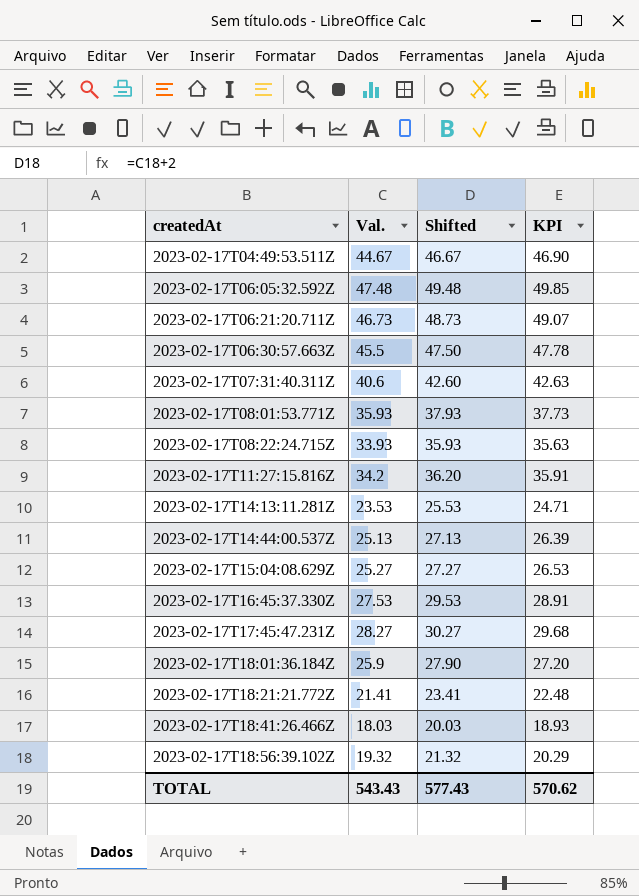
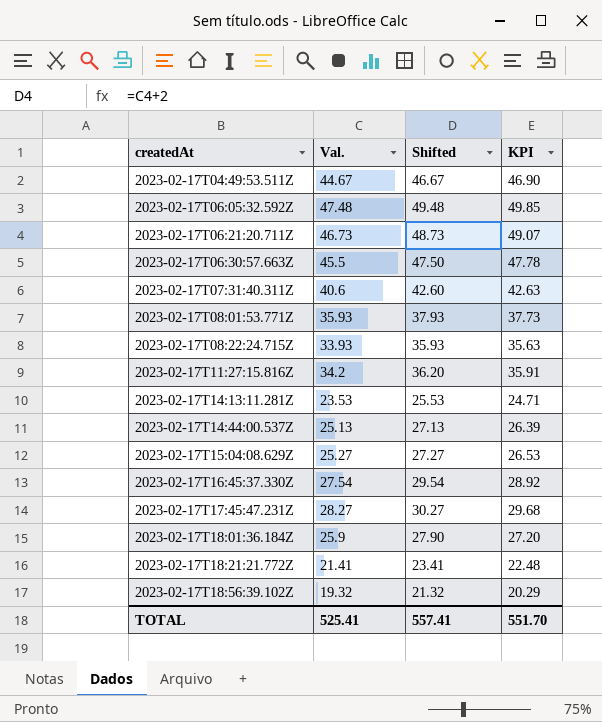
row 2023-02-17T18:41:26.466Z: 18.03 | 20.03 | 18.93 -> none
2023-02-17T16:45:37.330Z | Val.: 27.53 -> 27.54
2023-02-17T16:45:37.330Z | Shifted: 29.53 -> 29.54
2023-02-17T16:45:37.330Z | KPI: 28.91 -> 28.92
TOTAL | Val.: 543.43 -> 525.41
TOTAL | Shifted: 577.43 -> 557.41
TOTAL | KPI: 570.62 -> 551.70

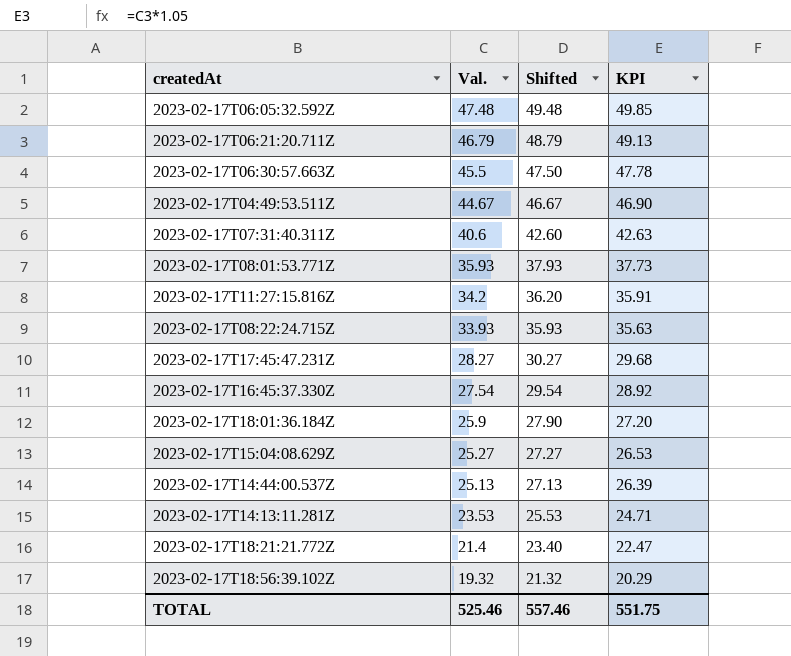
row order: createdAt ascending -> Val. descending
2023-02-17T06:21:20.711Z | Val.: 46.73 -> 46.79
2023-02-17T06:21:20.711Z | Shifted: 48.73 -> 48.79
2023-02-17T06:21:20.711Z | KPI: 49.07 -> 49.13
2023-02-17T18:21:21.772Z | Val.: 21.41 -> 21.4
2023-02-17T18:21:21.772Z | Shifted: 23.41 -> 23.40
2023-02-17T18:21:21.772Z | KPI: 22.48 -> 22.47
TOTAL | Val.: 525.41 -> 525.46
TOTAL | Shifted: 557.41 -> 557.46
TOTAL | KPI: 551.70 -> 551.75

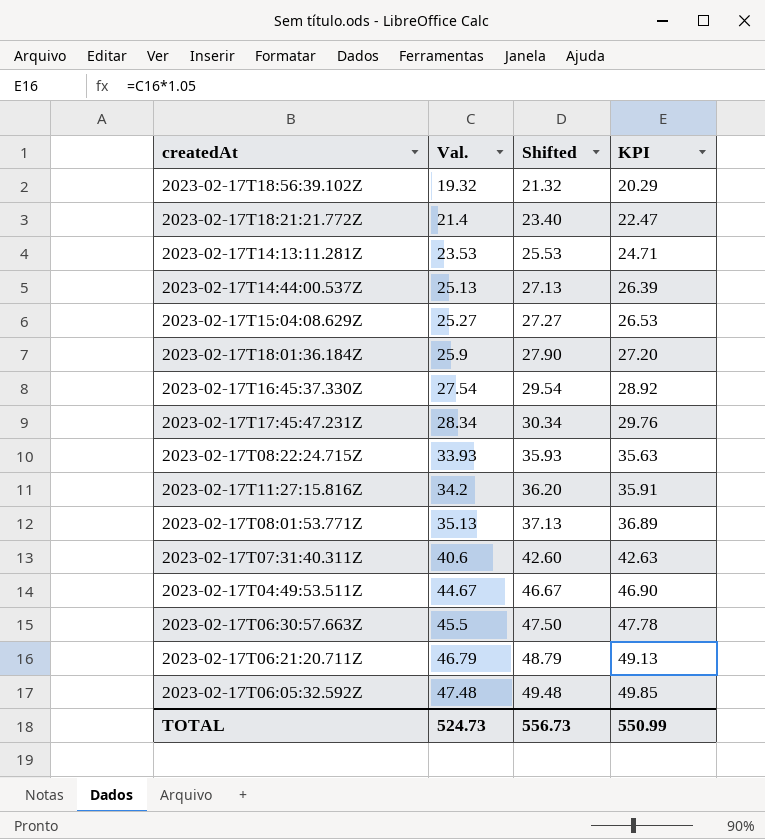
row order: Val. descending -> Val. ascending
2023-02-17T17:45:47.231Z | Val.: 28.27 -> 28.34
2023-02-17T17:45:47.231Z | Shifted: 30.27 -> 30.34
2023-02-17T17:45:47.231Z | KPI: 29.68 -> 29.76
2023-02-17T08:01:53.771Z | Val.: 35.93 -> 35.13
2023-02-17T08:01:53.771Z | Shifted: 37.93 -> 37.13
2023-02-17T08:01:53.771Z | KPI: 37.73 -> 36.89
TOTAL | Val.: 525.46 -> 524.73
TOTAL | Shifted: 557.46 -> 556.73
TOTAL | KPI: 551.75 -> 550.99

